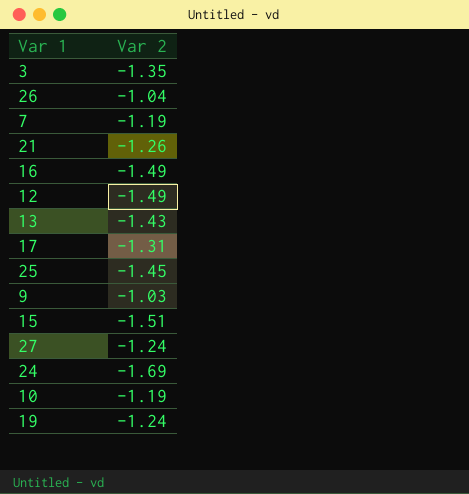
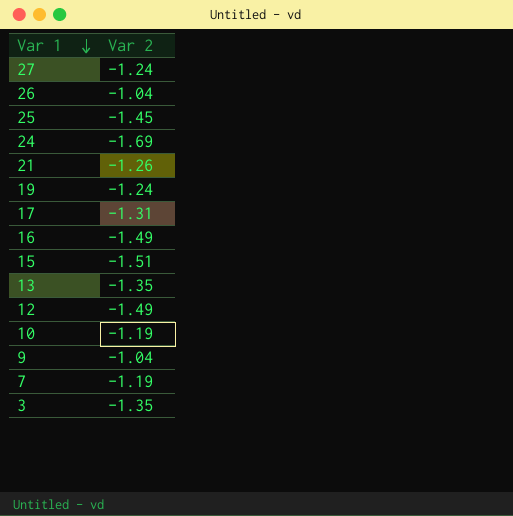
row order: none -> Var 1 descending
13 | Var 2: -1.43 -> -1.35
9 | Var 2: -1.03 -> -1.04

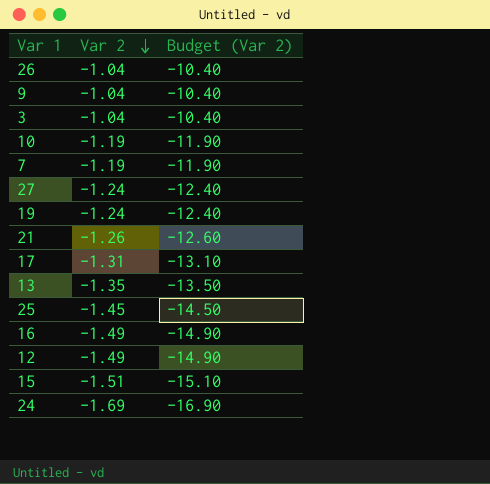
row order: Var 1 descending -> Var 2 descending
column Budget (Var 2) | formula: none -> [Var 2] * 10
3 | Var 2: -1.35 -> -1.04

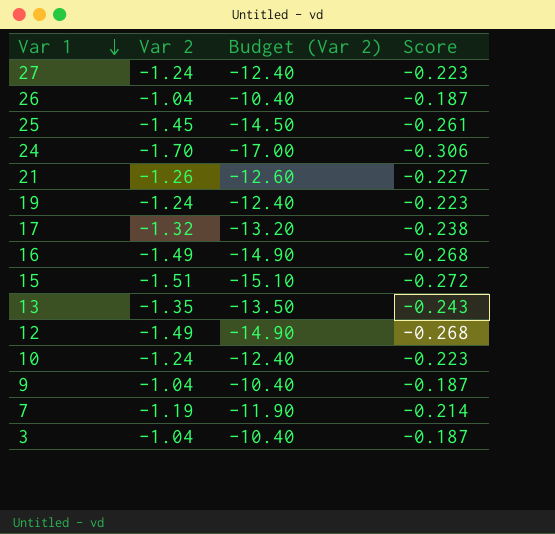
row order: Var 2 descending -> Var 1 descending
column Score | formula: none -> [Var 2] * 0.18
24 | Var 2: -1.69 -> -1.70
24 | Budget (Var 2): -16.90 -> -17.00
17 | Var 2: -1.31 -> -1.32
17 | Budget (Var 2): -13.10 -> -13.20
10 | Var 2: -1.19 -> -1.24
10 | Budget (Var 2): -11.90 -> -12.40

